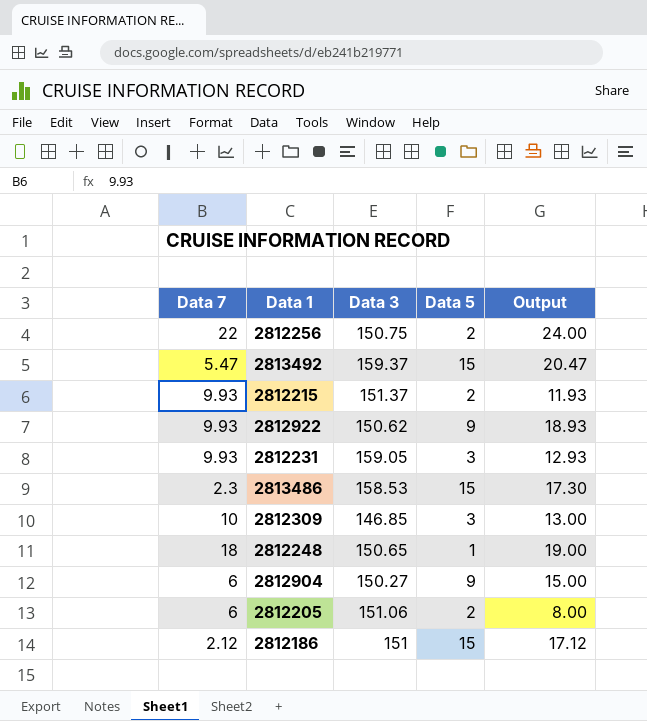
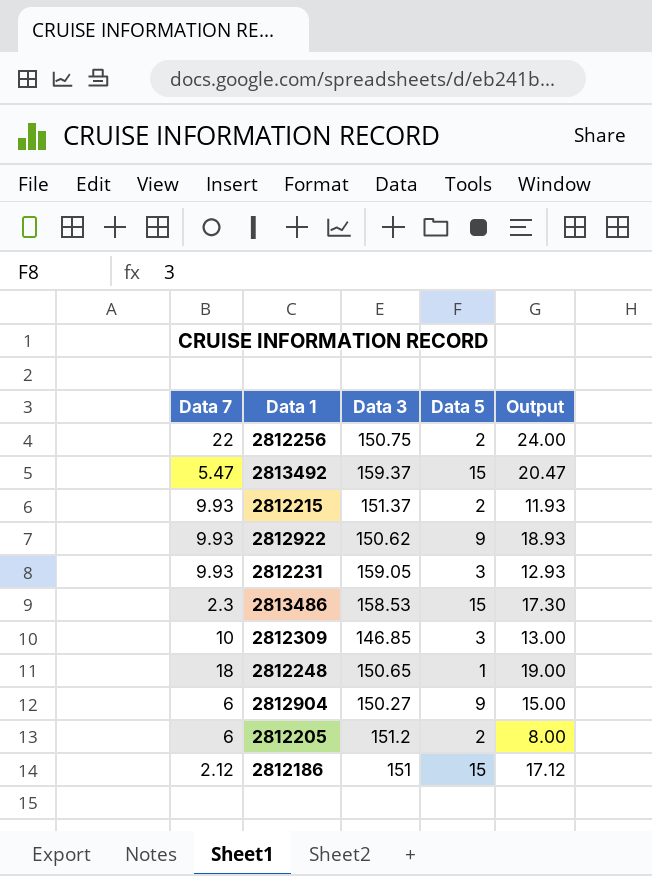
2812205 | Data 3: 151.06 -> 151.2

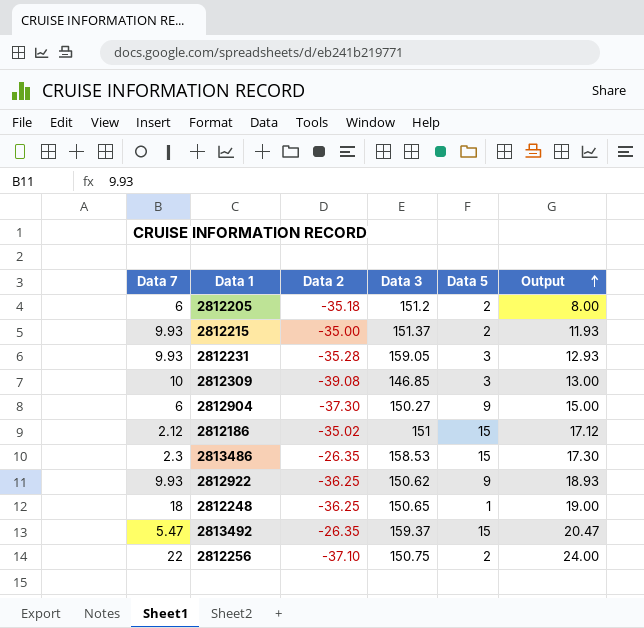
row order: none -> Output ascending
column Data 2 | position: none -> 3

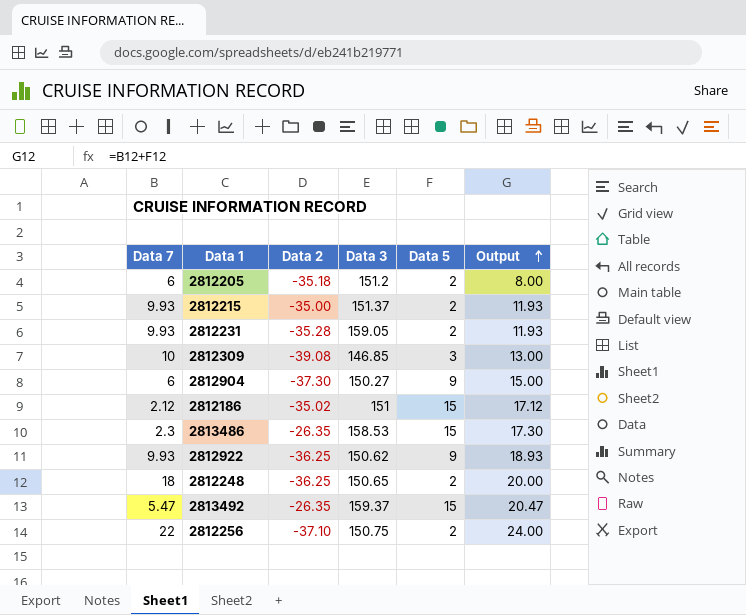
2812231 | Data 5: 3 -> 2
2812231 | Output: 12.93 -> 11.93
2812248 | Data 5: 1 -> 2
2812248 | Output: 19.00 -> 20.00

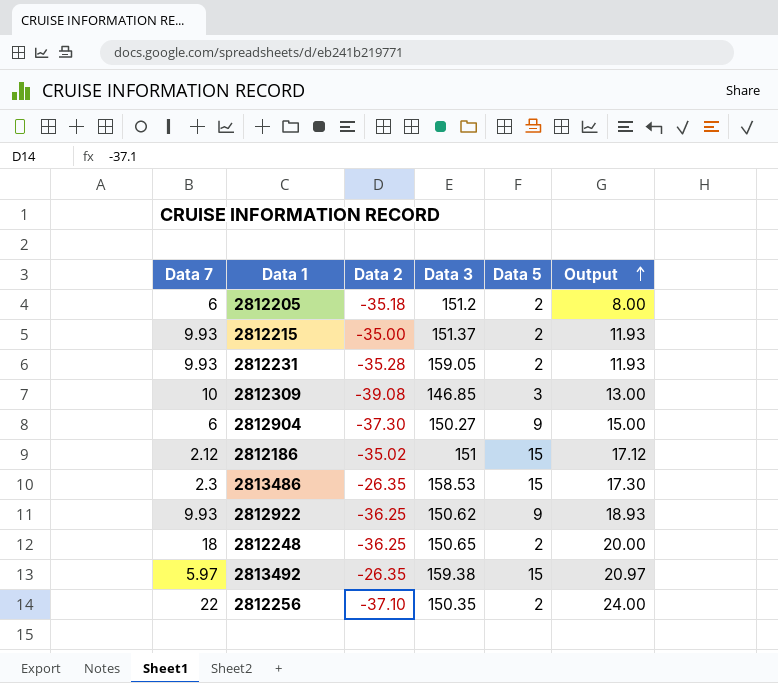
2813492 | Data 7: 5.47 -> 5.97
2813492 | Data 3: 159.37 -> 159.38
2813492 | Output: 20.47 -> 20.97
2812256 | Data 3: 150.75 -> 150.35

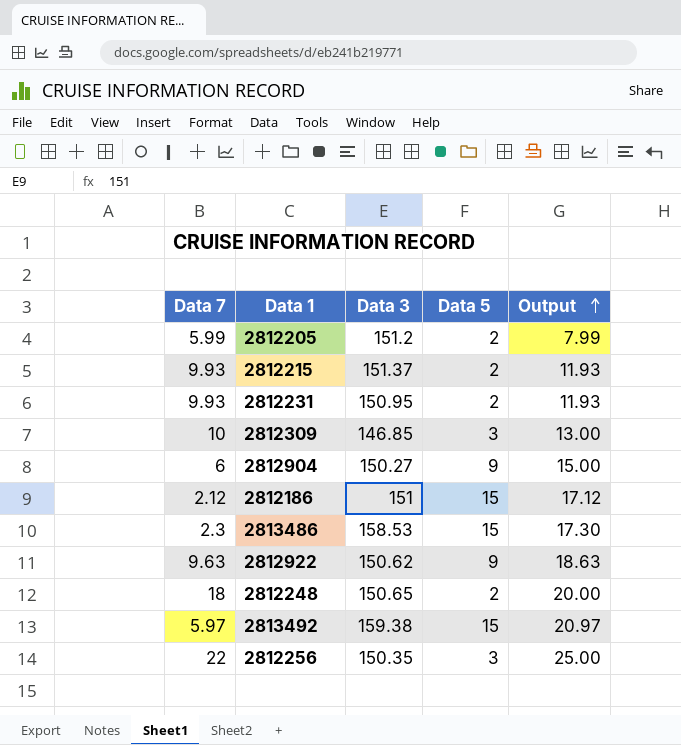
column Data 2 | position: 3 -> none
2812205 | Data 7: 6 -> 5.99
2812205 | Output: 8.00 -> 7.99
2812231 | Data 3: 159.05 -> 150.95
2812922 | Data 7: 9.93 -> 9.63
2812922 | Output: 18.93 -> 18.63
2812256 | Data 5: 2 -> 3
2812256 | Output: 24.00 -> 25.00

